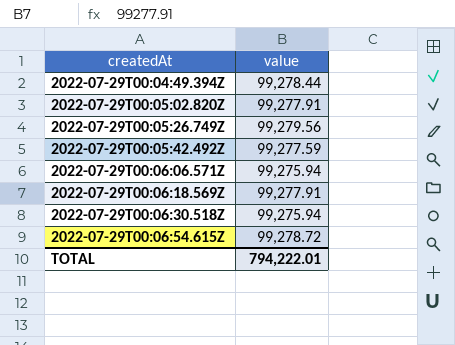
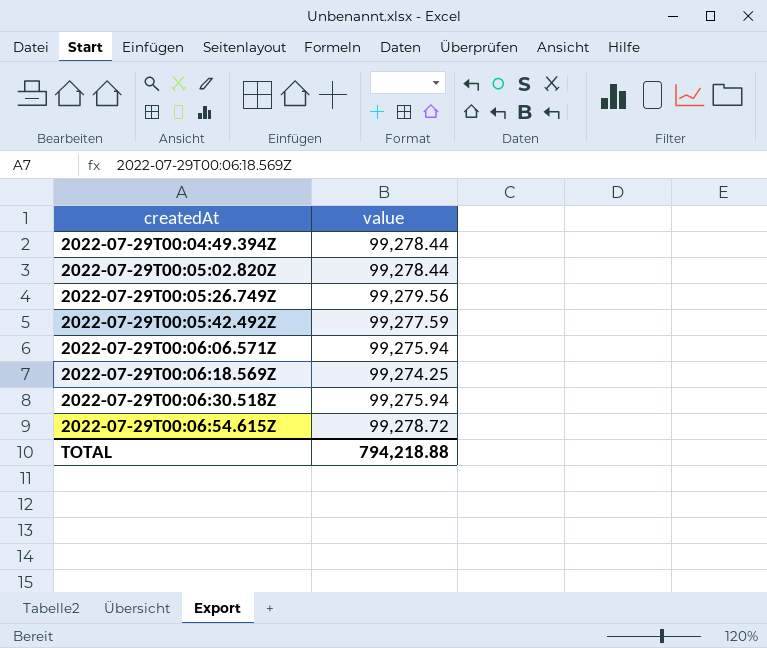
2022-07-29T00:05:02.820Z | value: 99,277.91 -> 99,278.44
2022-07-29T00:06:18.569Z | value: 99,277.91 -> 99,274.25
TOTAL | value: 794,222.01 -> 794,218.88

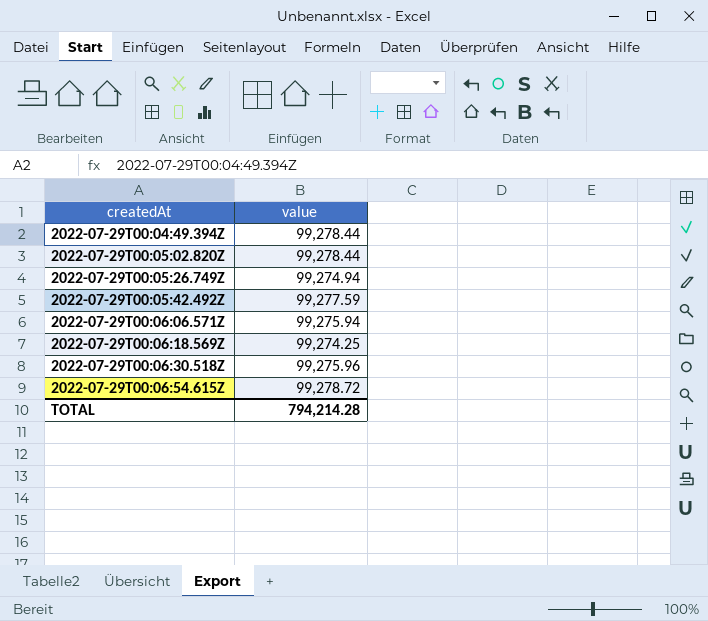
2022-07-29T00:05:26.749Z | value: 99,279.56 -> 99,274.94
2022-07-29T00:06:30.518Z | value: 99,275.94 -> 99,275.96
TOTAL | value: 794,218.88 -> 794,214.28

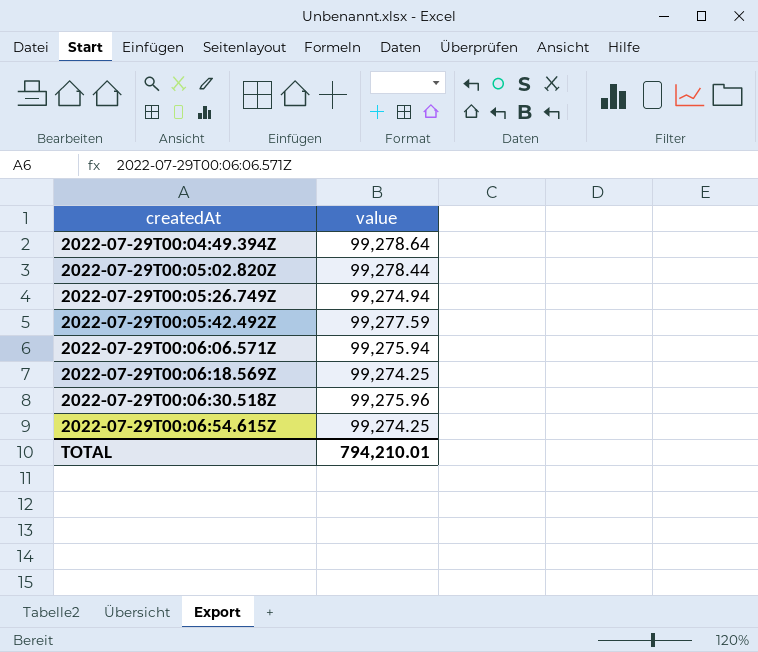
2022-07-29T00:04:49.394Z | value: 99,278.44 -> 99,278.64
2022-07-29T00:06:54.615Z | value: 99,278.72 -> 99,274.25
TOTAL | value: 794,214.28 -> 794,210.01

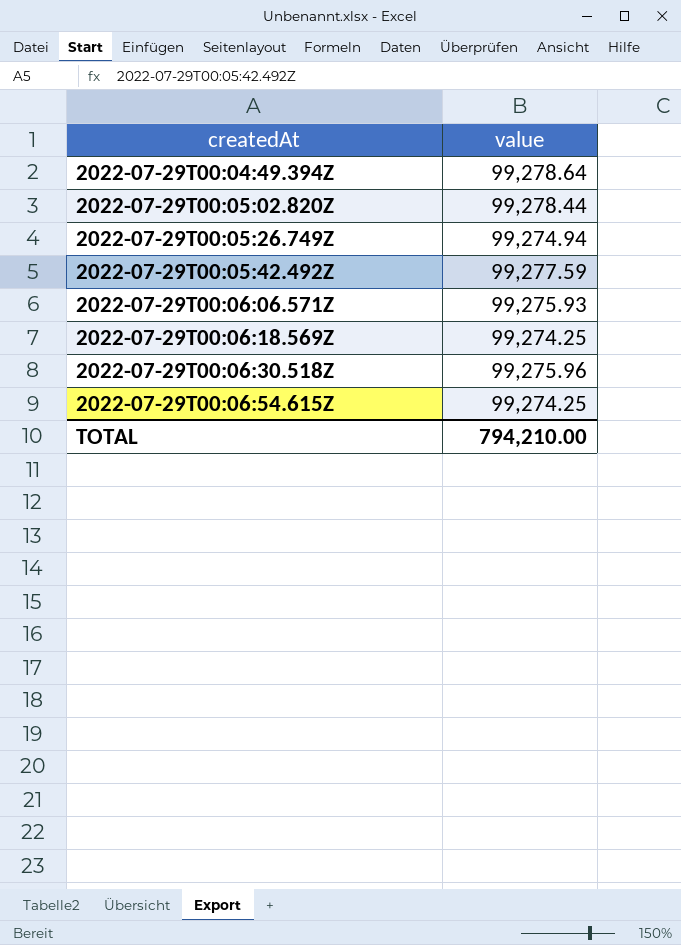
2022-07-29T00:06:06.571Z | value: 99,275.94 -> 99,275.93
TOTAL | value: 794,210.01 -> 794,210.00

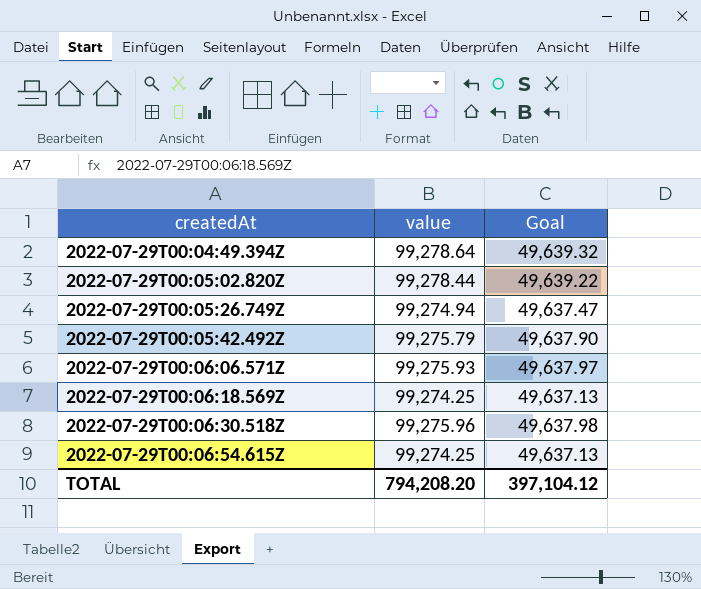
column Goal | formula: none -> [value] * 0.5
2022-07-29T00:05:42.492Z | value: 99,277.59 -> 99,275.79
TOTAL | value: 794,210.00 -> 794,208.20

